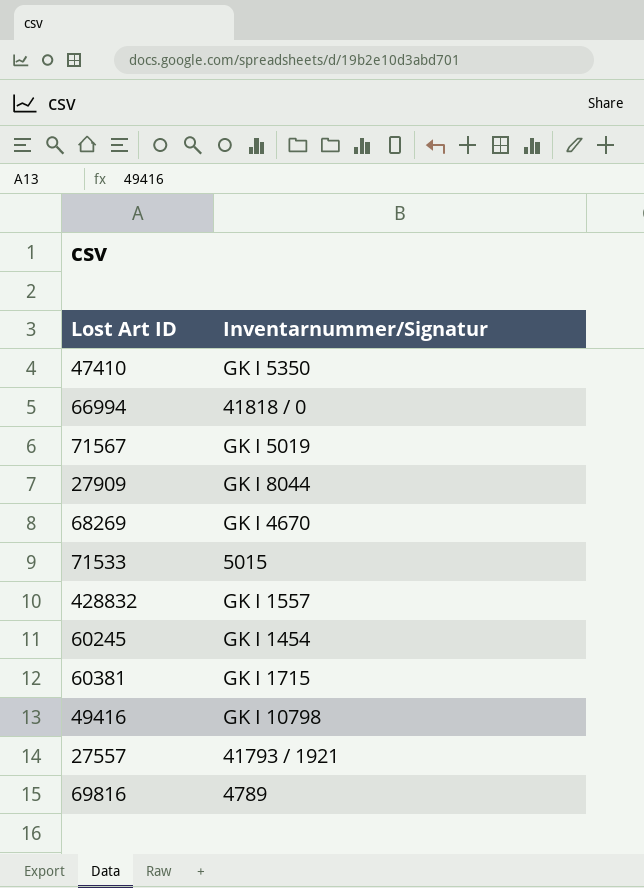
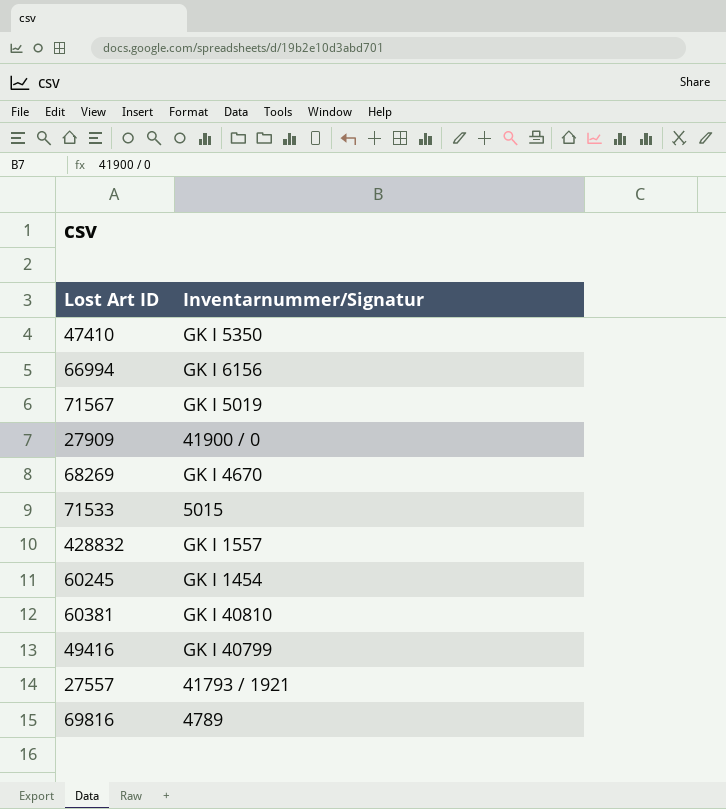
66994 | Inventarnummer/Signatur: 41818 / 0 -> GK I 6156
27909 | Inventarnummer/Signatur: GK I 8044 -> 41900 / 0
60381 | Inventarnummer/Signatur: GK I 1715 -> GK I 40810
49416 | Inventarnummer/Signatur: GK I 10798 -> GK I 40799

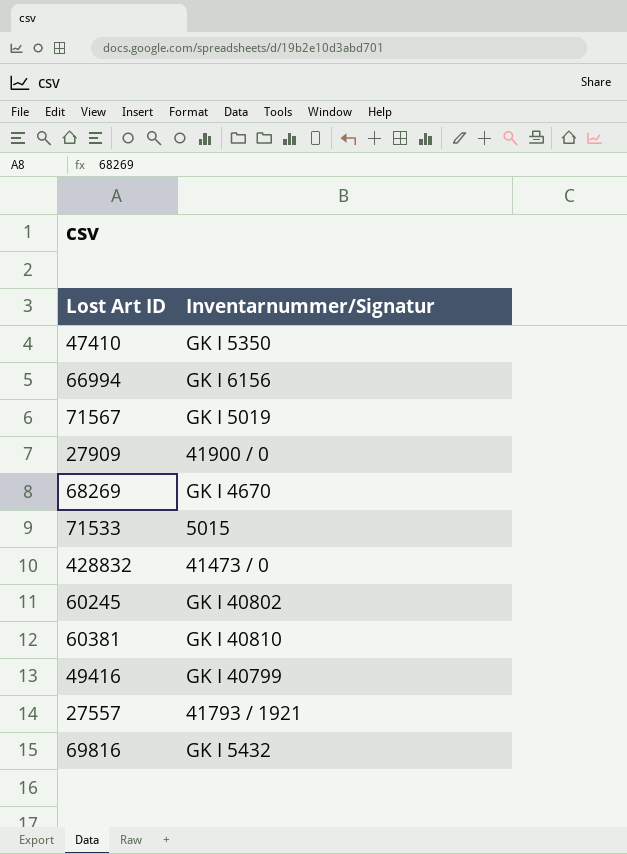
428832 | Inventarnummer/Signatur: GK I 1557 -> 41473 / 0
60245 | Inventarnummer/Signatur: GK I 1454 -> GK I 40802
69816 | Inventarnummer/Signatur: 4789 -> GK I 5432

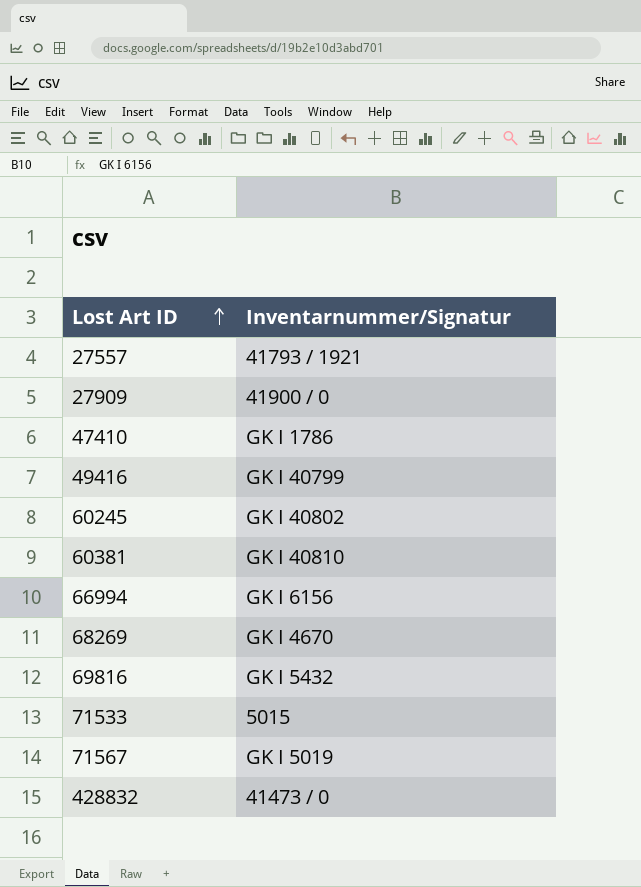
row order: none -> Lost Art ID ascending
47410 | Inventarnummer/Signatur: GK I 5350 -> GK I 1786

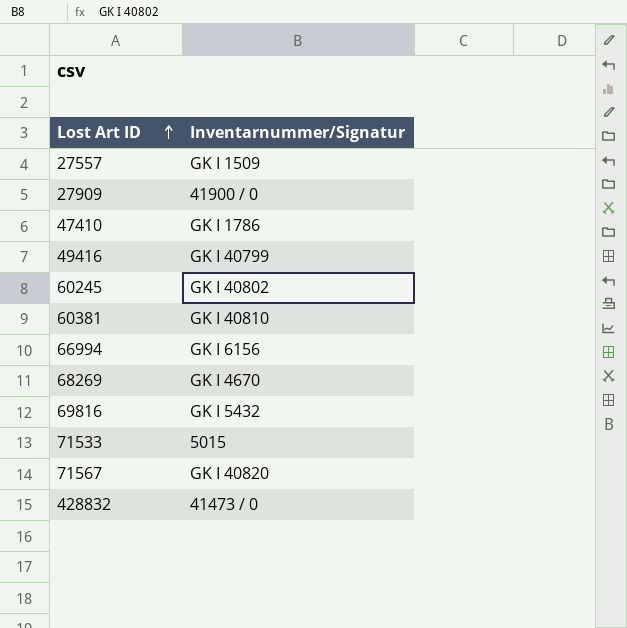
27557 | Inventarnummer/Signatur: 41793 / 1921 -> GK I 1509
71567 | Inventarnummer/Signatur: GK I 5019 -> GK I 40820

